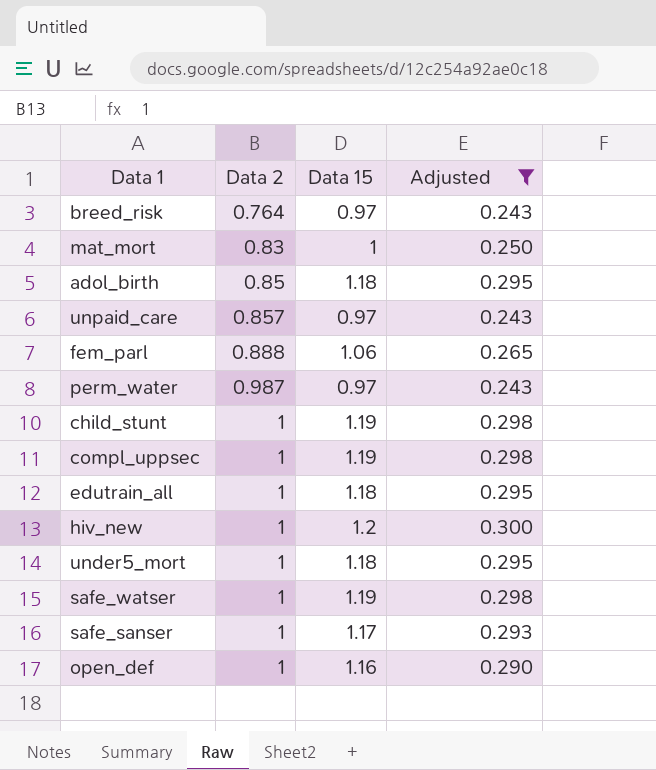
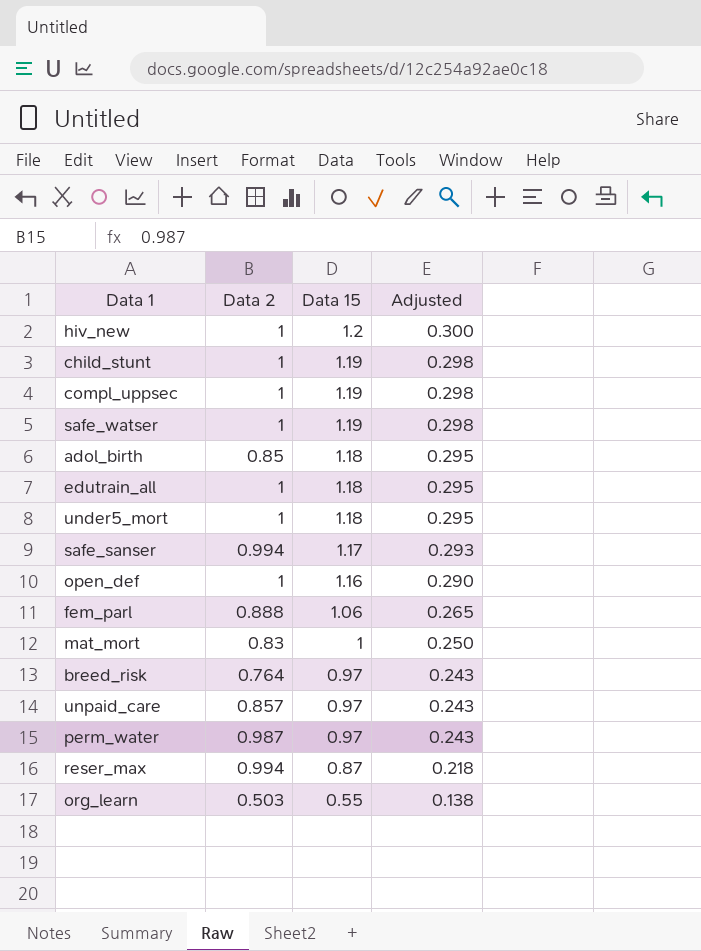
filter: Adjusted >= 0.243 -> none
row order: Data 2 ascending -> Data 15 descending
safe_sanser | Data 2: 1 -> 0.994

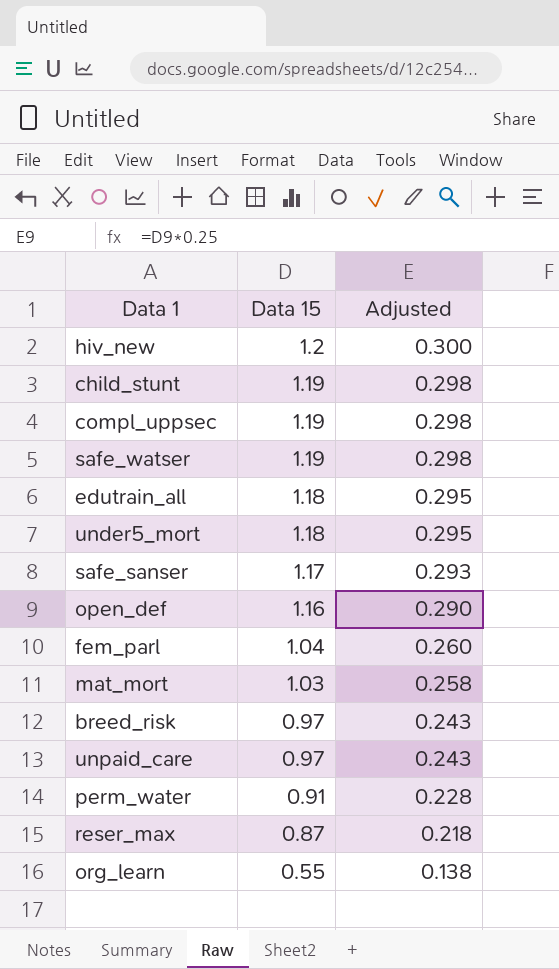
column Data 2 | position: 2 -> none
row adol_birth: 0.85 | 1.18 | 0.295 -> none
fem_parl | Data 15: 1.06 -> 1.04
fem_parl | Adjusted: 0.265 -> 0.260
mat_mort | Data 15: 1 -> 1.03
mat_mort | Adjusted: 0.250 -> 0.258
perm_water | Data 15: 0.97 -> 0.91
perm_water | Adjusted: 0.243 -> 0.228

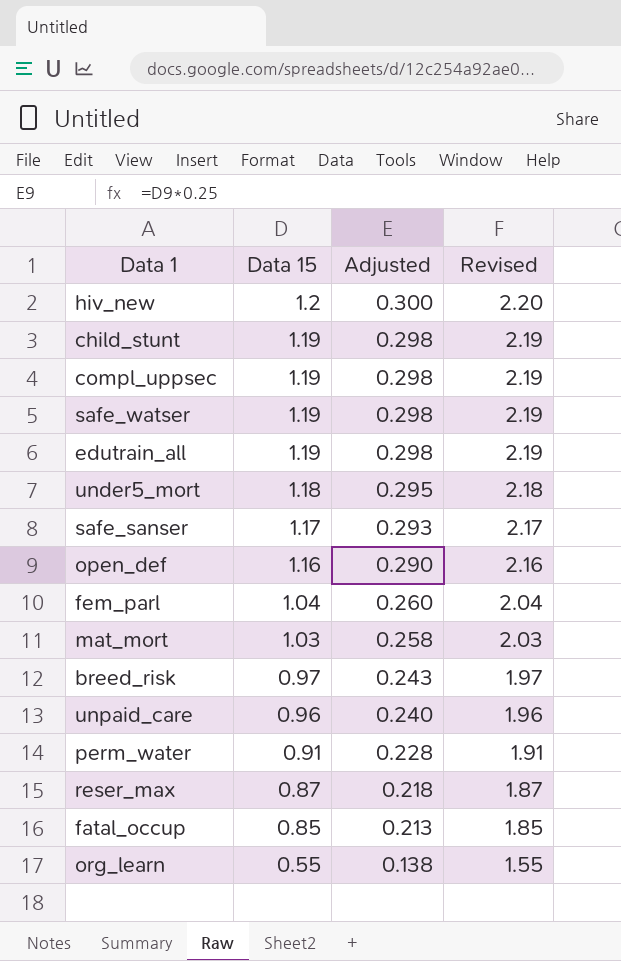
column Revised | formula: none -> [Data 15] + 1
edutrain_all | Data 15: 1.18 -> 1.19
edutrain_all | Adjusted: 0.295 -> 0.298
unpaid_care | Data 15: 0.97 -> 0.96
unpaid_care | Adjusted: 0.243 -> 0.240
row fatal_occup: none -> 0.85 | 0.213 | 1.85

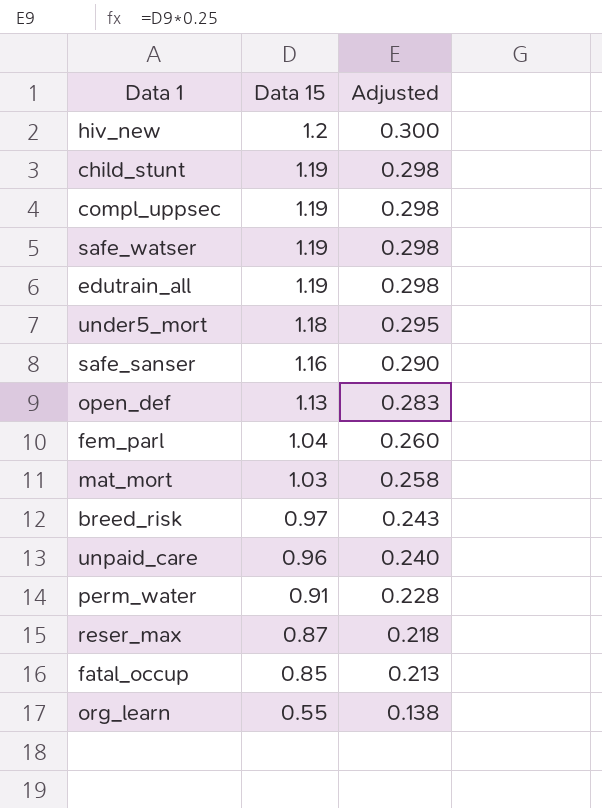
column Revised | formula: [Data 15] + 1 -> none
safe_sanser | Data 15: 1.17 -> 1.16
safe_sanser | Adjusted: 0.293 -> 0.290
open_def | Data 15: 1.16 -> 1.13
open_def | Adjusted: 0.290 -> 0.283

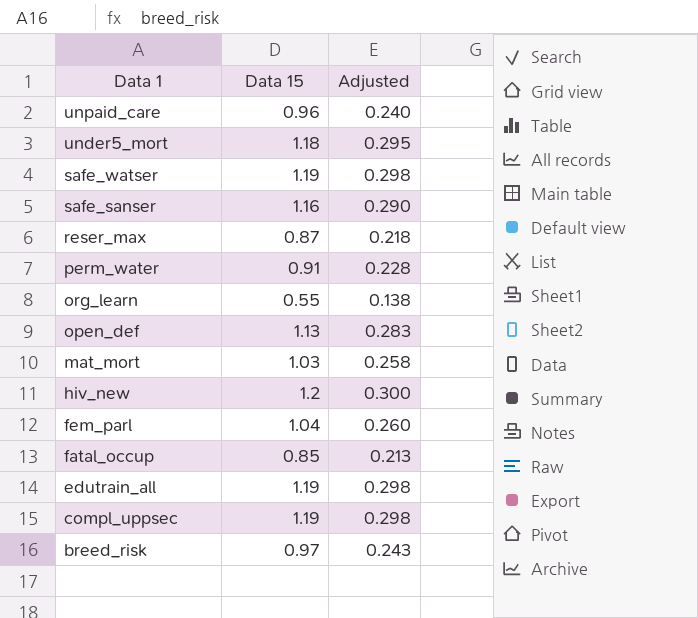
row order: Data 15 descending -> Data 1 descending
row child_stunt: 1.19 | 0.298 -> none

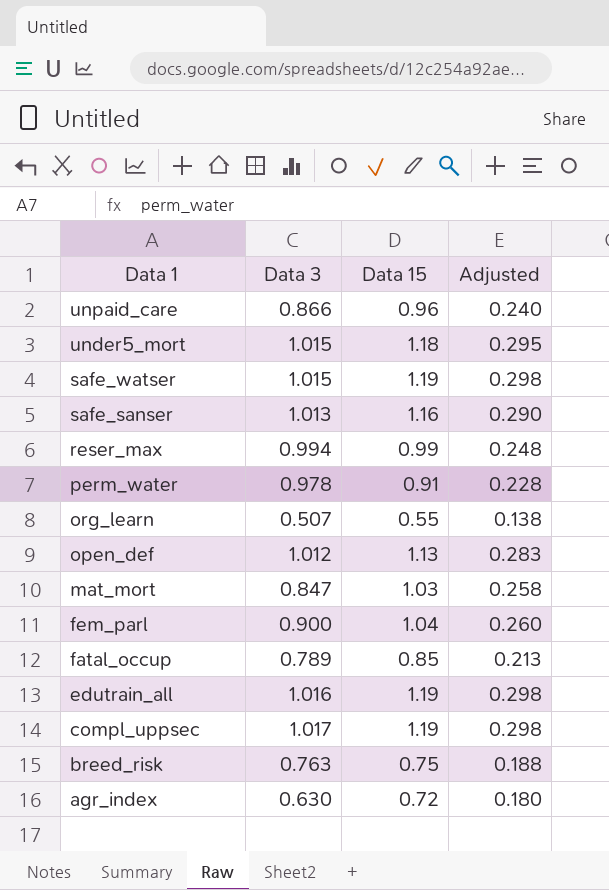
column Data 3 | position: none -> 2
row hiv_new: 1.2 | 0.300 -> none
reser_max | Data 15: 0.87 -> 0.99
reser_max | Adjusted: 0.218 -> 0.248
breed_risk | Data 15: 0.97 -> 0.75
breed_risk | Adjusted: 0.243 -> 0.188
row agr_index: none -> 0.630 | 0.72 | 0.180

